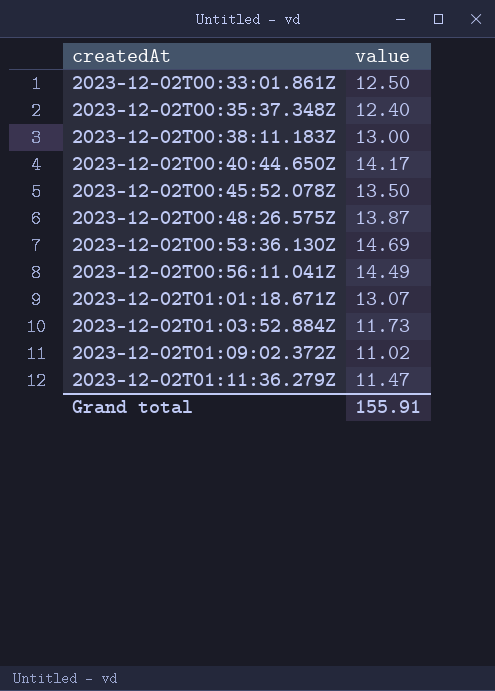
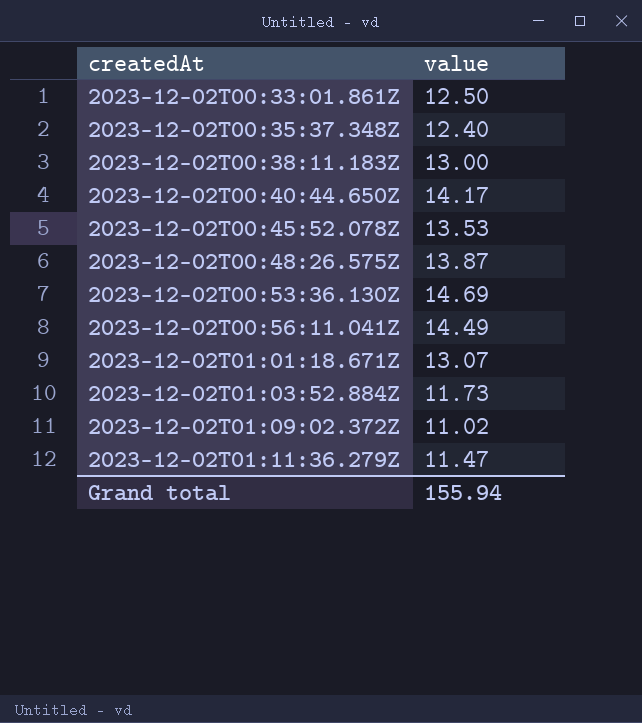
2023-12-02T00:45:52.078Z | value: 13.50 -> 13.53
Grand total | value: 155.91 -> 155.94

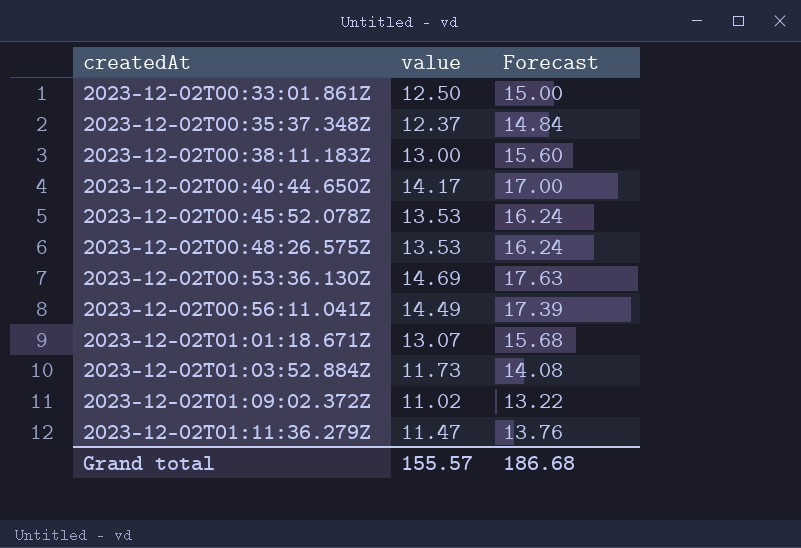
column Forecast | formula: none -> [value] * 1.2
2023-12-02T00:35:37.348Z | value: 12.40 -> 12.37
2023-12-02T00:48:26.575Z | value: 13.87 -> 13.53
Grand total | value: 155.94 -> 155.57

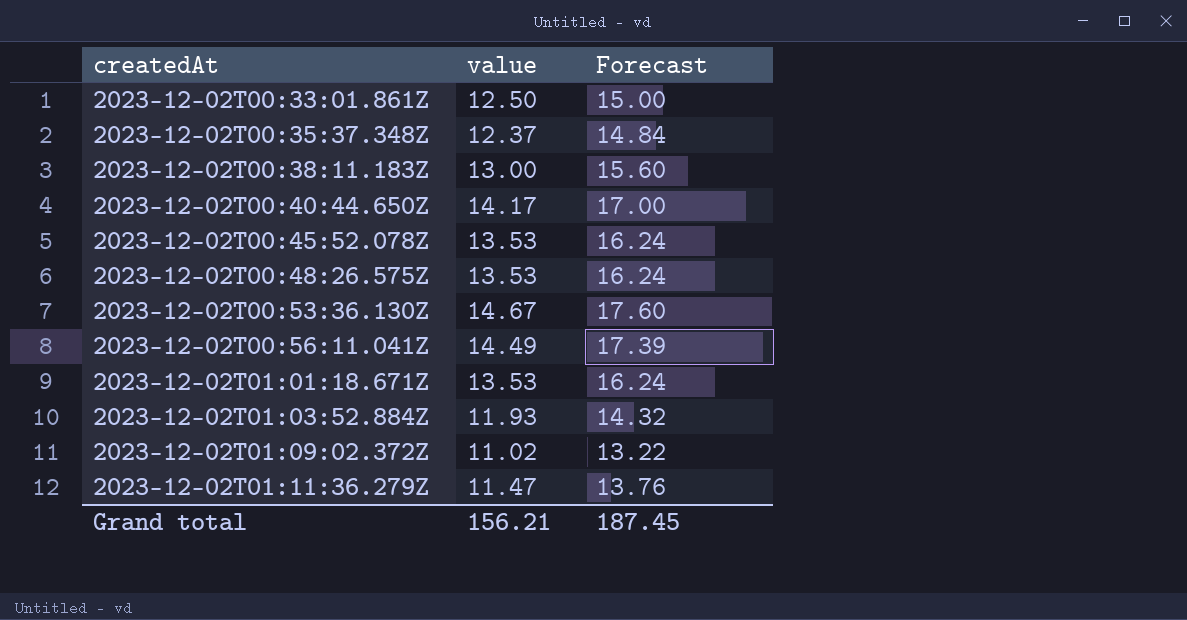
2023-12-02T00:53:36.130Z | value: 14.69 -> 14.67
2023-12-02T00:53:36.130Z | Forecast: 17.63 -> 17.60
2023-12-02T01:01:18.671Z | value: 13.07 -> 13.53
2023-12-02T01:01:18.671Z | Forecast: 15.68 -> 16.24
2023-12-02T01:03:52.884Z | value: 11.73 -> 11.93
2023-12-02T01:03:52.884Z | Forecast: 14.08 -> 14.32
Grand total | value: 155.57 -> 156.21
Grand total | Forecast: 186.68 -> 187.45

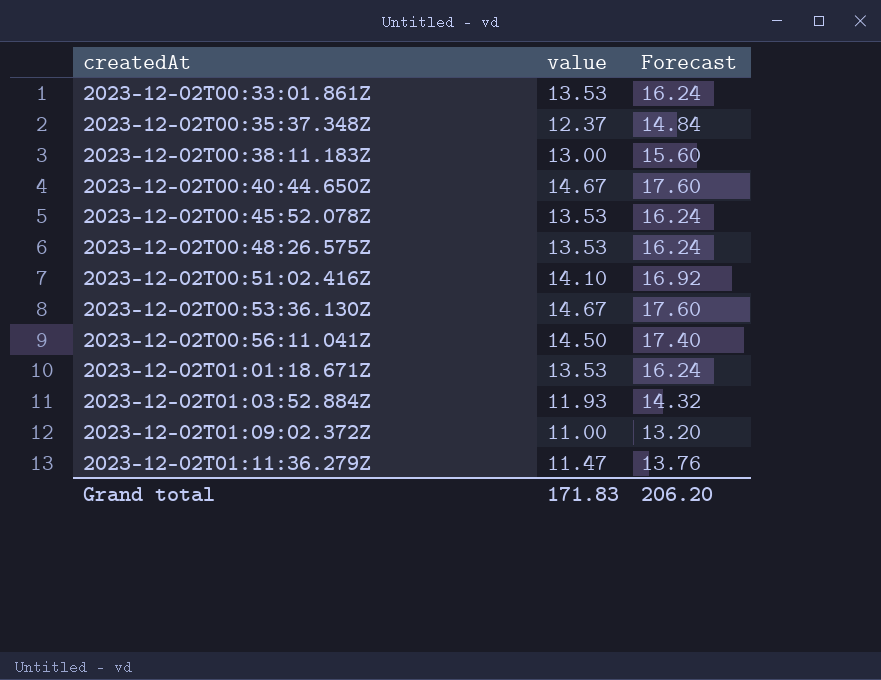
2023-12-02T00:33:01.861Z | value: 12.50 -> 13.53
2023-12-02T00:33:01.861Z | Forecast: 15.00 -> 16.24
2023-12-02T00:40:44.650Z | value: 14.17 -> 14.67
2023-12-02T00:40:44.650Z | Forecast: 17.00 -> 17.60
row 2023-12-02T00:51:02.416Z: none -> 14.10 | 16.92
2023-12-02T00:56:11.041Z | value: 14.49 -> 14.50
2023-12-02T00:56:11.041Z | Forecast: 17.39 -> 17.40
2023-12-02T01:09:02.372Z | value: 11.02 -> 11.00
2023-12-02T01:09:02.372Z | Forecast: 13.22 -> 13.20
Grand total | value: 156.21 -> 171.83
Grand total | Forecast: 187.45 -> 206.20

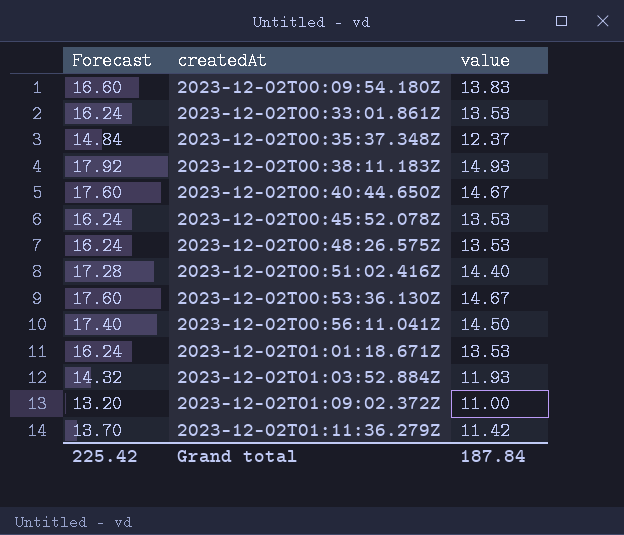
column Forecast | position: 3 -> 1
row 2023-12-02T00:09:54.180Z: none -> 16.60 | 13.83
2023-12-02T00:38:11.183Z | Forecast: 15.60 -> 17.92
2023-12-02T00:38:11.183Z | value: 13.00 -> 14.93
2023-12-02T00:51:02.416Z | Forecast: 16.92 -> 17.28
2023-12-02T00:51:02.416Z | value: 14.10 -> 14.40
2023-12-02T01:11:36.279Z | Forecast: 13.76 -> 13.70
2023-12-02T01:11:36.279Z | value: 11.47 -> 11.42
Grand total | Forecast: 206.20 -> 225.42
Grand total | value: 171.83 -> 187.84

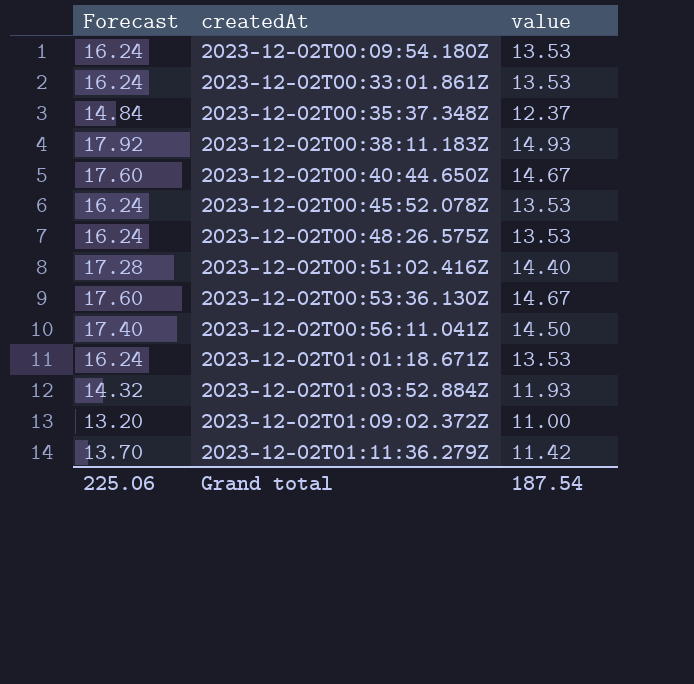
2023-12-02T00:09:54.180Z | Forecast: 16.60 -> 16.24
2023-12-02T00:09:54.180Z | value: 13.83 -> 13.53
Grand total | Forecast: 225.42 -> 225.06
Grand total | value: 187.84 -> 187.54

